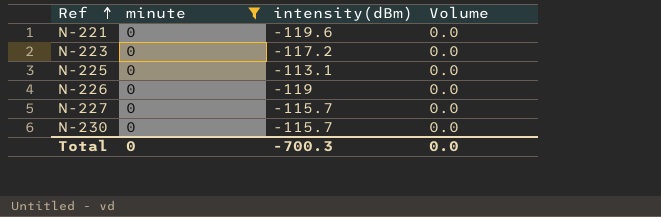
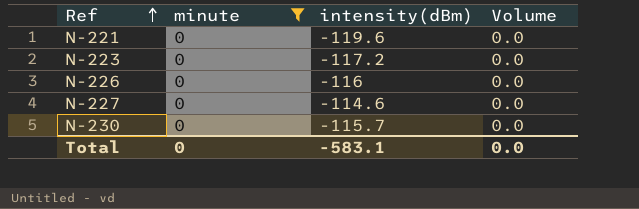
row N-225: 0 | -113.1 | 0.0 -> none
N-226 | intensity(dBm): -119 -> -116
N-227 | intensity(dBm): -115.7 -> -114.6
Total | intensity(dBm): -700.3 -> -583.1

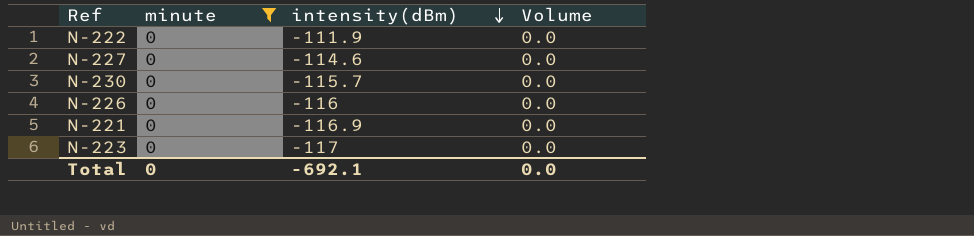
row order: Ref ascending -> intensity(dBm) descending
row N-222: none -> 0 | -111.9 | 0.0
N-221 | intensity(dBm): -119.6 -> -116.9
N-223 | intensity(dBm): -117.2 -> -117
Total | intensity(dBm): -583.1 -> -692.1

